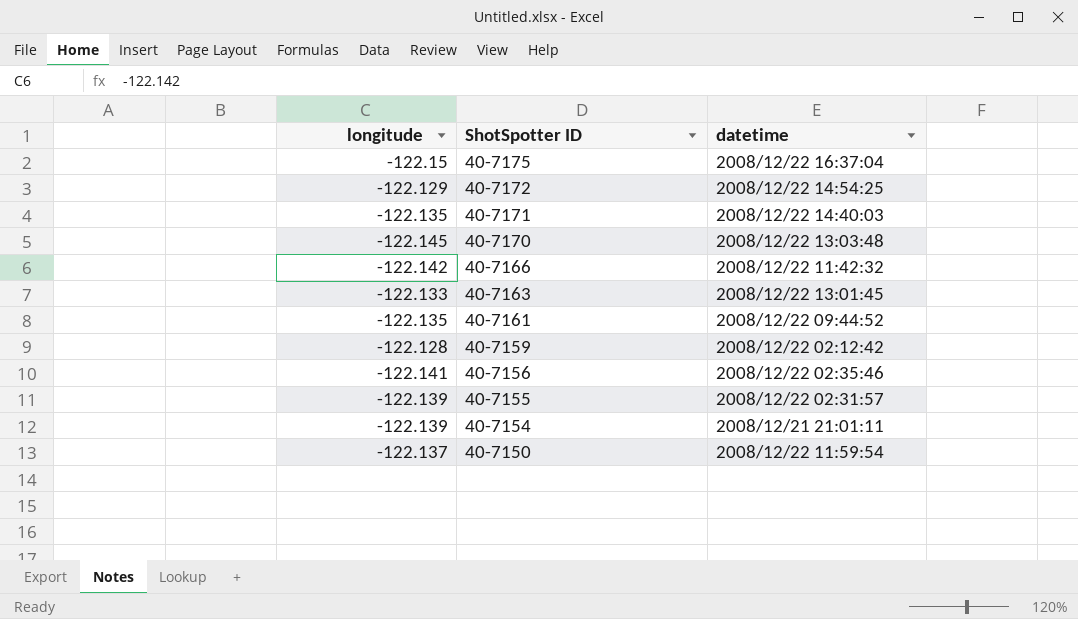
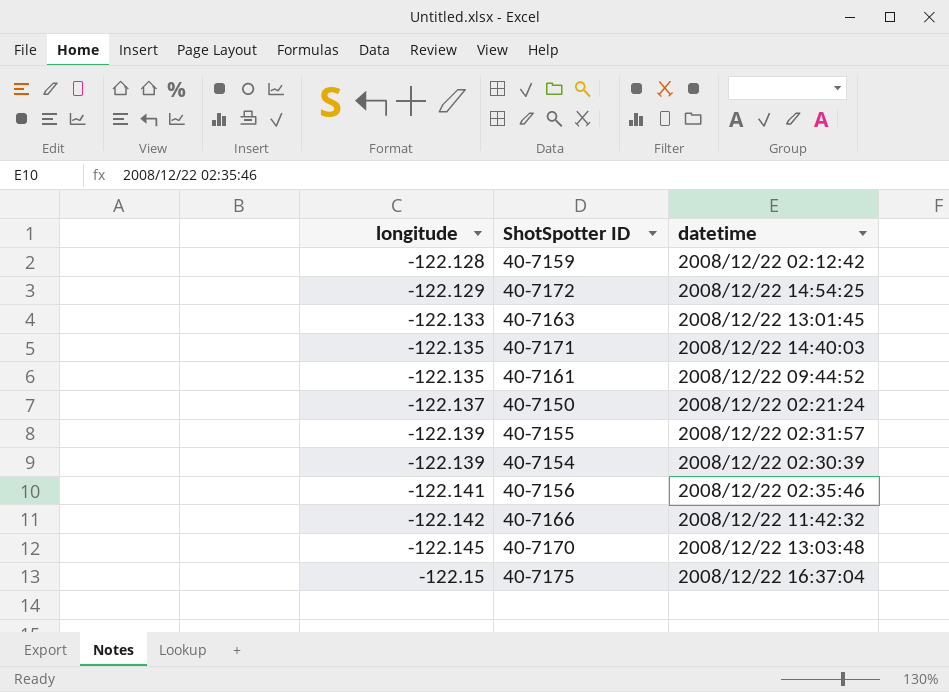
row order: ShotSpotter ID descending -> longitude descending
40-7150 | datetime: 2008/12/22 11:59:54 -> 2008/12/22 02:21:24
40-7154 | datetime: 2008/12/21 21:01:11 -> 2008/12/22 02:30:39

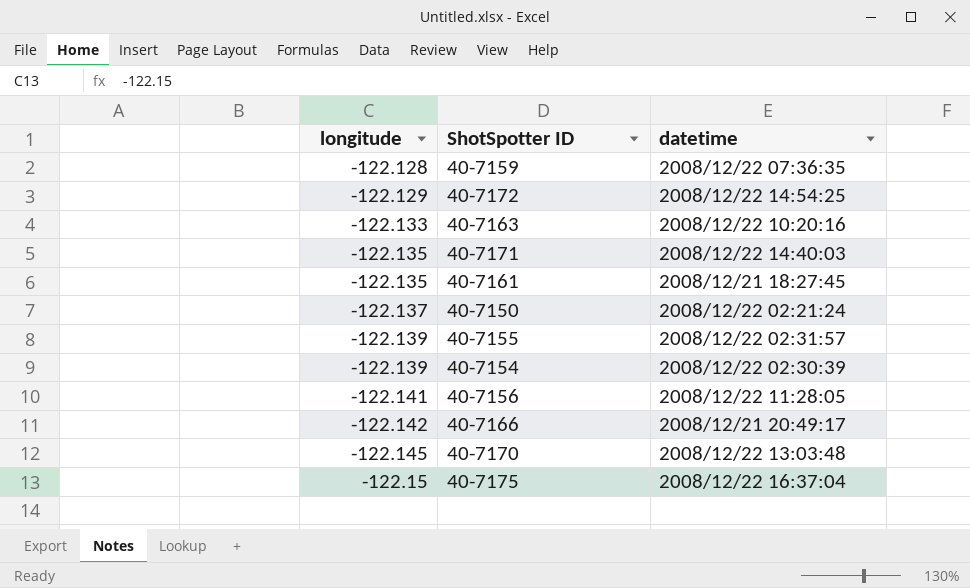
40-7159 | datetime: 2008/12/22 02:12:42 -> 2008/12/22 07:36:35
40-7163 | datetime: 2008/12/22 13:01:45 -> 2008/12/22 10:20:16
40-7161 | datetime: 2008/12/22 09:44:52 -> 2008/12/21 18:27:45
40-7156 | datetime: 2008/12/22 02:35:46 -> 2008/12/22 11:28:05
40-7166 | datetime: 2008/12/22 11:42:32 -> 2008/12/21 20:49:17

